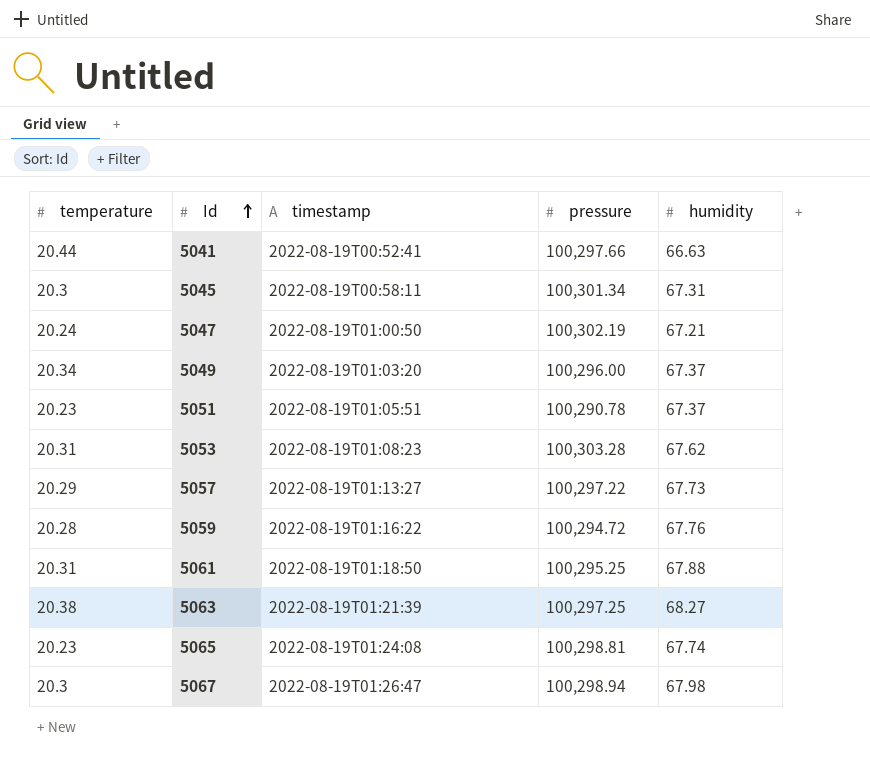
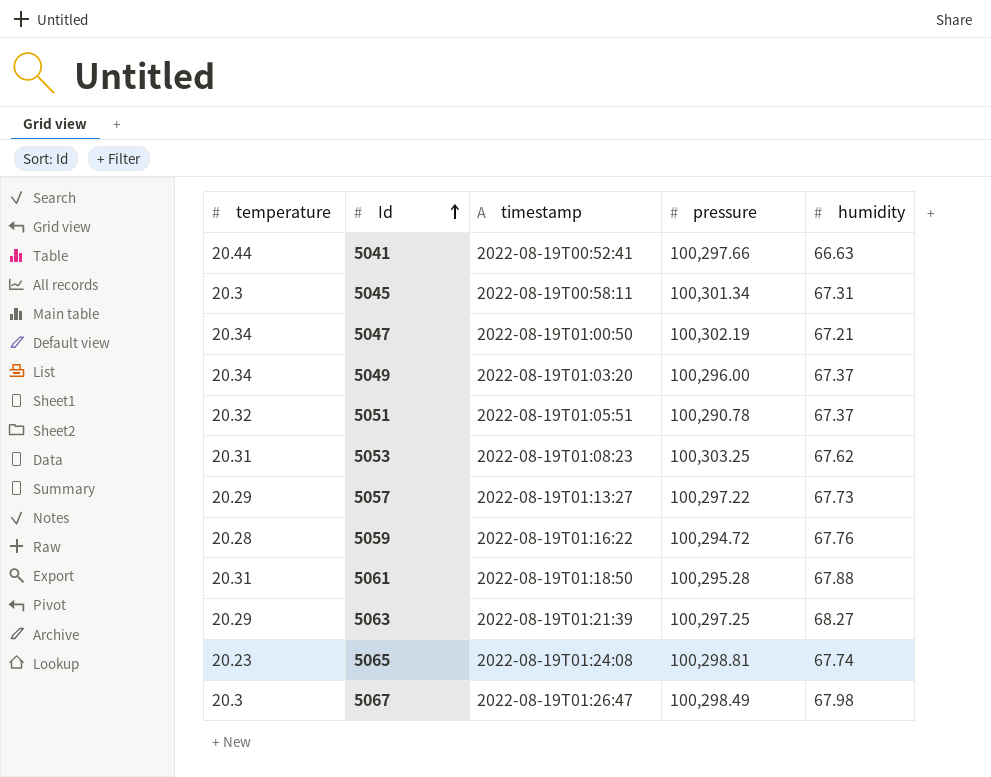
5047 | temperature: 20.24 -> 20.34
5051 | temperature: 20.23 -> 20.32
5053 | pressure: 100,303.28 -> 100,303.25
5061 | pressure: 100,295.25 -> 100,295.28
5063 | temperature: 20.38 -> 20.29
5067 | pressure: 100,298.94 -> 100,298.49

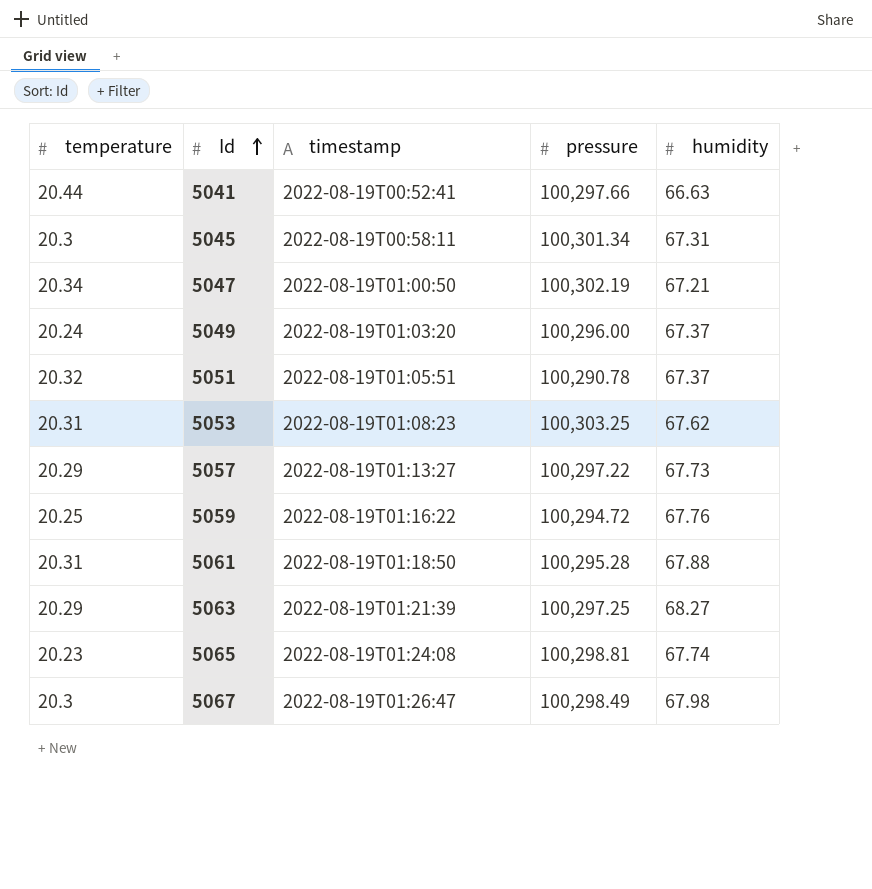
5049 | temperature: 20.34 -> 20.24
5059 | temperature: 20.28 -> 20.25

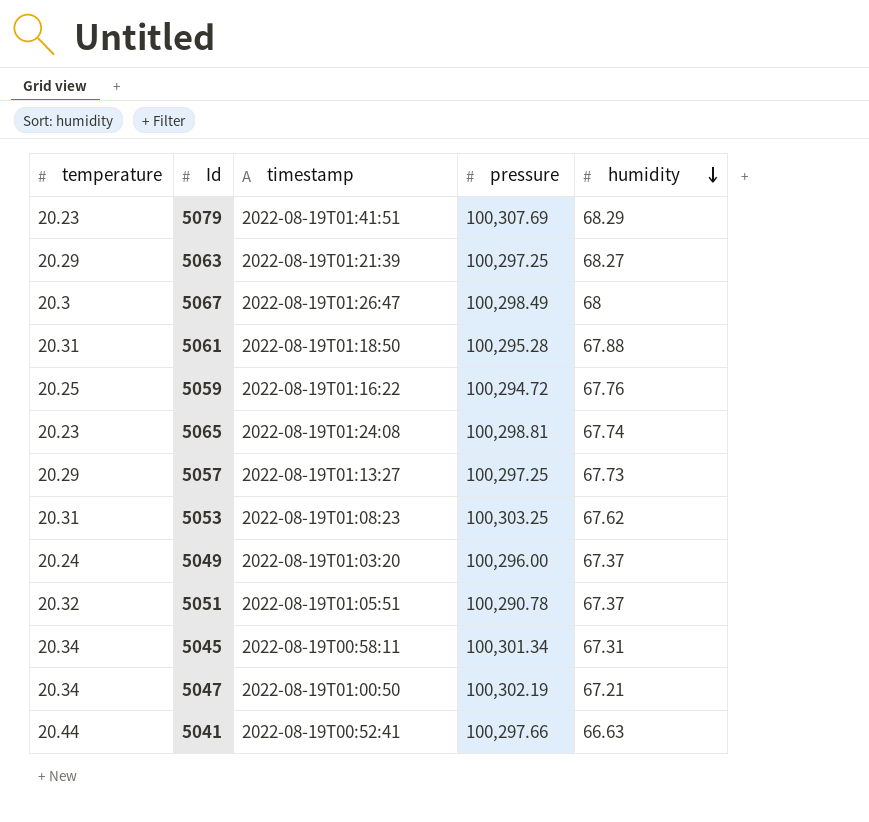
row order: Id ascending -> humidity descending
row 5079: none -> 20.23 | 2022-08-19T01:41:51 | 100,307.69 | 68.29
5067 | humidity: 67.98 -> 68
5057 | pressure: 100,297.22 -> 100,297.25
5045 | temperature: 20.3 -> 20.34

